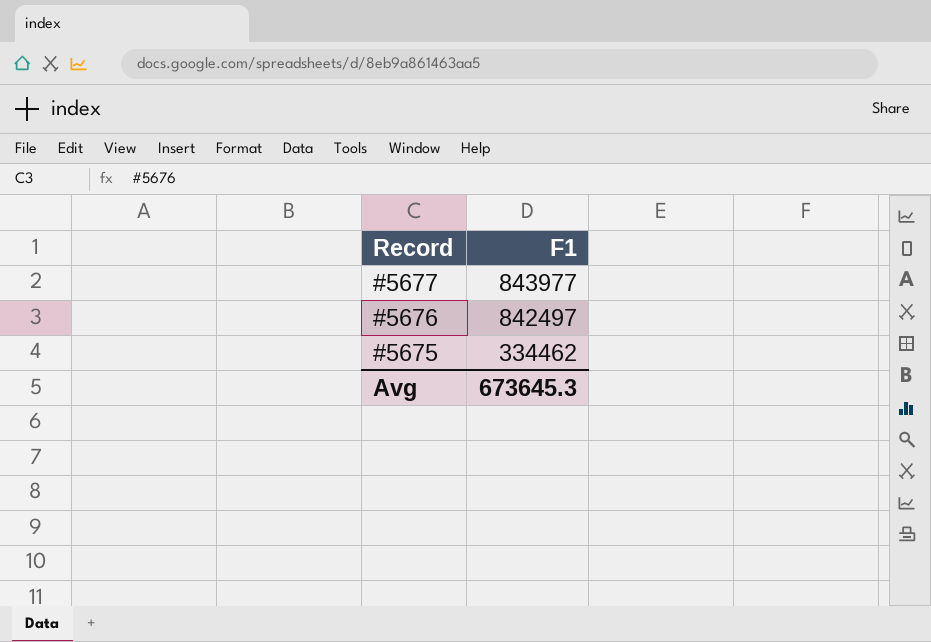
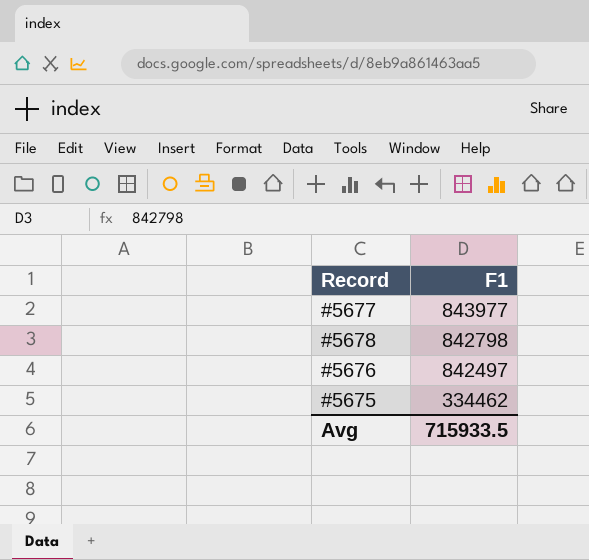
row #5678: none -> 842798
Avg | F1: 673645.3 -> 715933.5

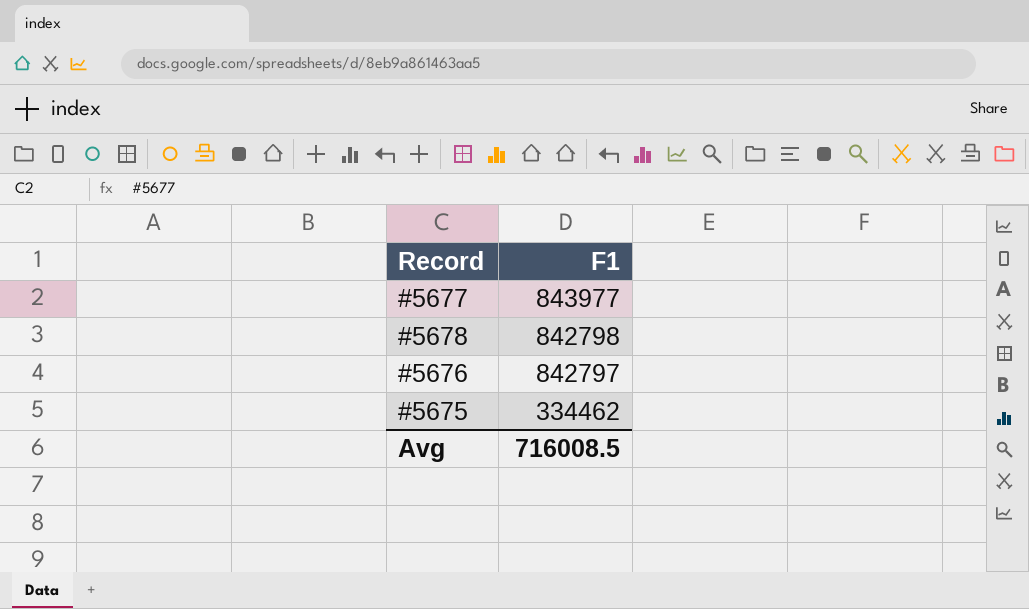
#5676 | F1: 842497 -> 842797
Avg | F1: 715933.5 -> 716008.5

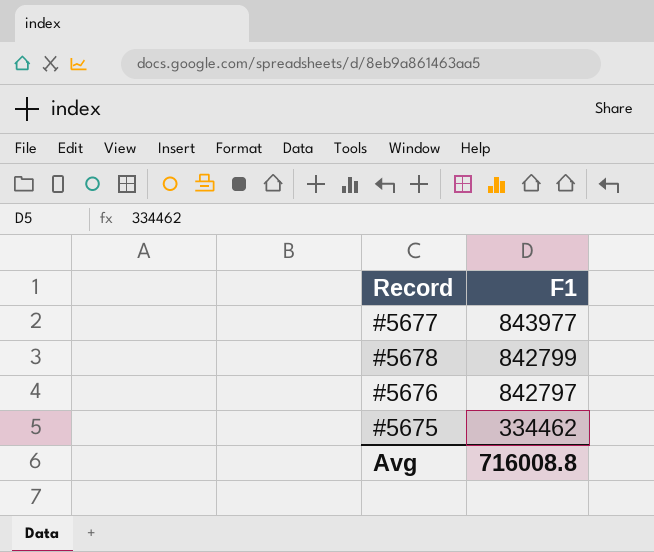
#5678 | F1: 842798 -> 842799
Avg | F1: 716008.5 -> 716008.8

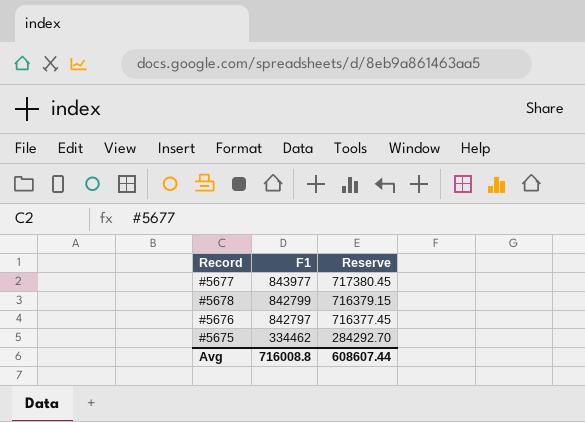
column Reserve | formula: none -> [F1] * 0.85

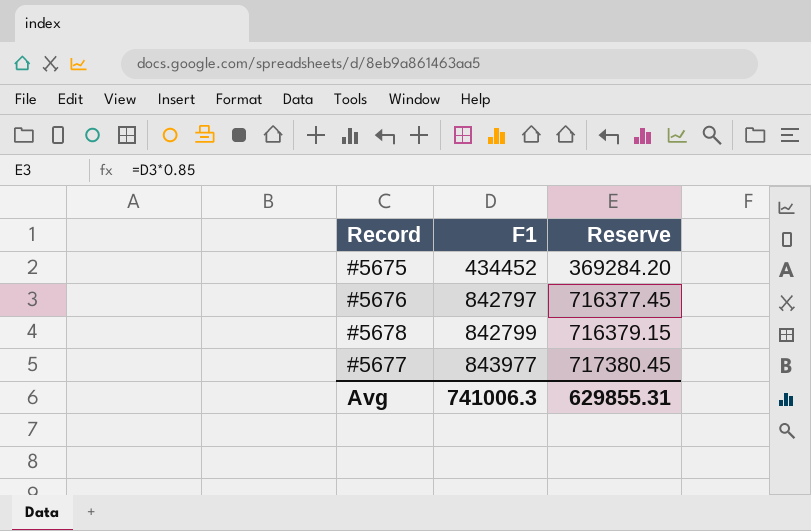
row order: F1 descending -> F1 ascending
#5675 | F1: 334462 -> 434452
#5675 | Reserve: 284292.70 -> 369284.20
Avg | F1: 716008.8 -> 741006.3
Avg | Reserve: 608607.44 -> 629855.31

